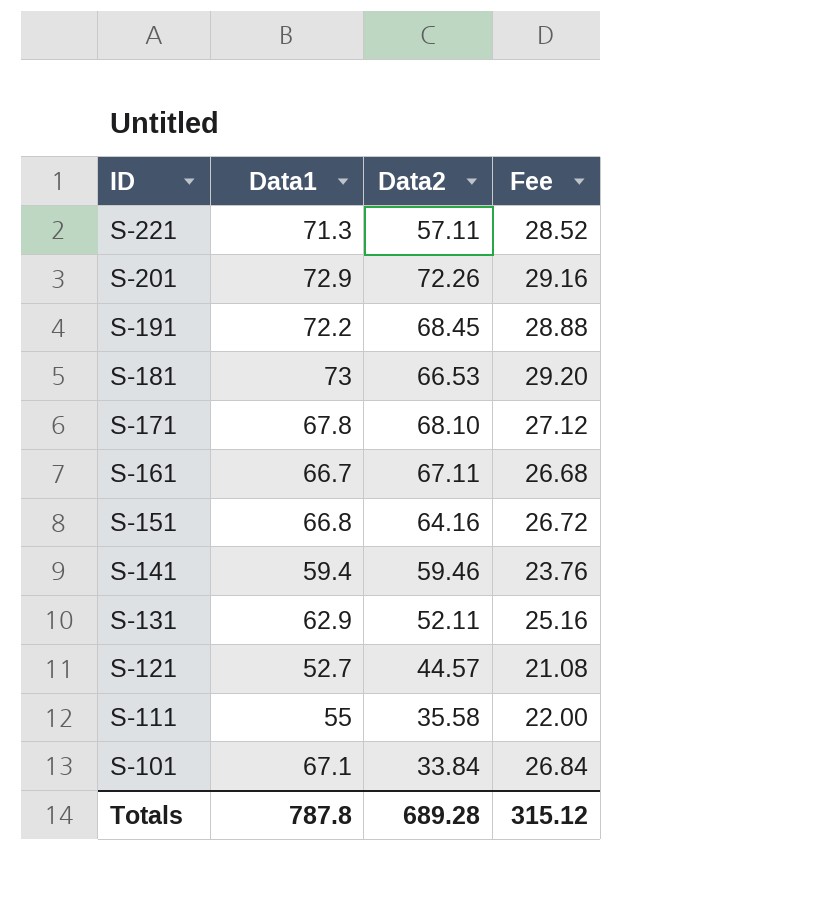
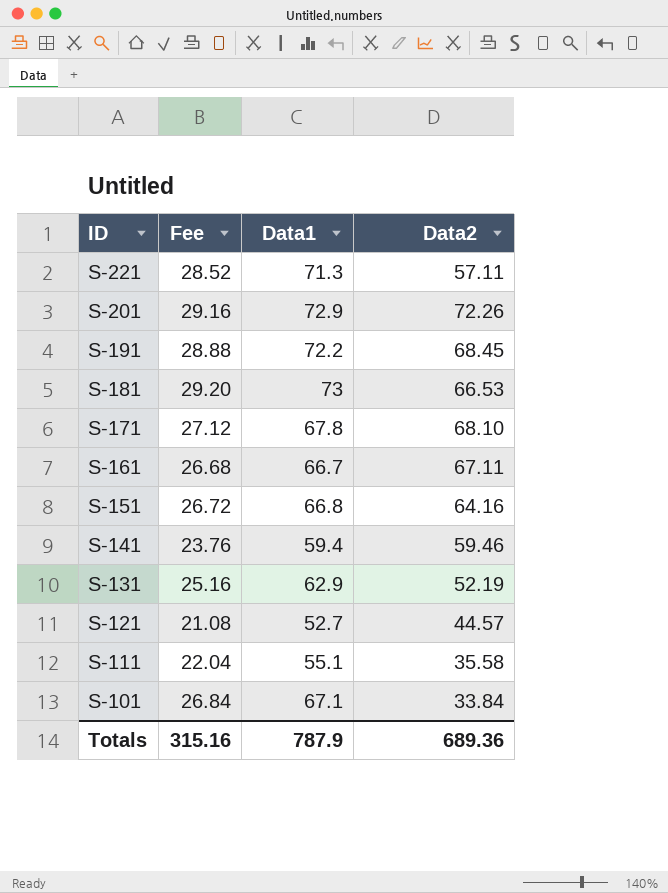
column Fee | position: 4 -> 2
S-131 | Data2: 52.11 -> 52.19
S-111 | Fee: 22.00 -> 22.04
S-111 | Data1: 55 -> 55.1
Totals | Fee: 315.12 -> 315.16
Totals | Data1: 787.8 -> 787.9
Totals | Data2: 689.28 -> 689.36

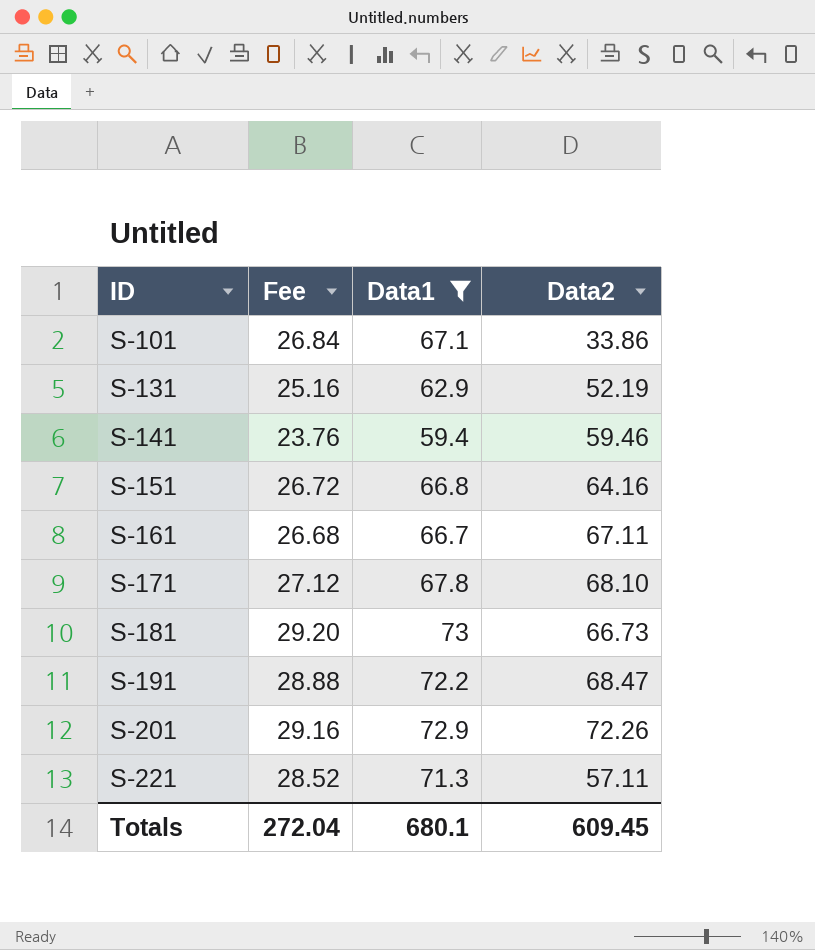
filter: none -> Data1 >= 59.4
row order: ID descending -> ID ascending
S-101 | Data2: 33.84 -> 33.86
S-181 | Data2: 66.53 -> 66.73
S-191 | Data2: 68.45 -> 68.47
Totals | Fee: 315.16 -> 272.04
Totals | Data1: 787.9 -> 680.1
Totals | Data2: 689.36 -> 609.45

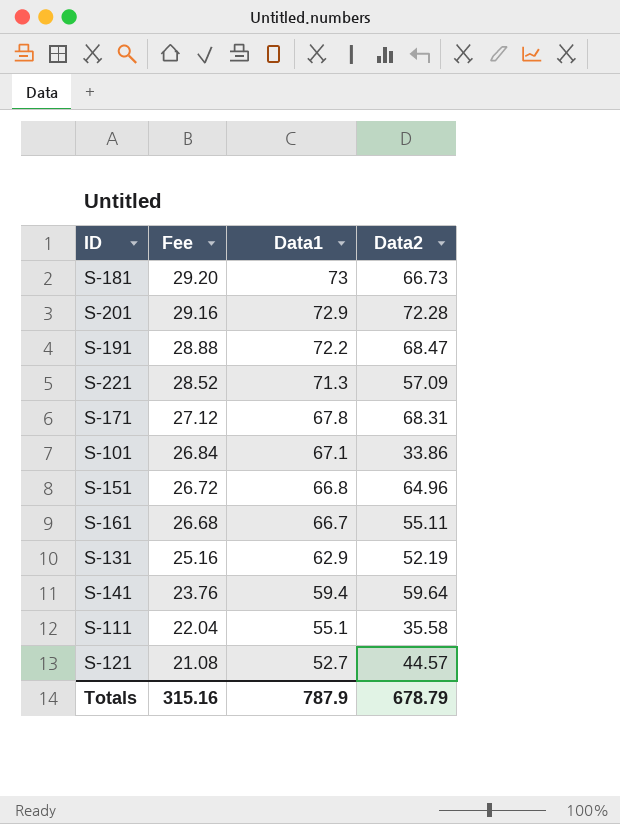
filter: Data1 >= 59.4 -> none
row order: ID ascending -> Fee descending
S-201 | Data2: 72.26 -> 72.28
S-221 | Data2: 57.11 -> 57.09
S-171 | Data2: 68.10 -> 68.31
S-151 | Data2: 64.16 -> 64.96
S-161 | Data2: 67.11 -> 55.11
S-141 | Data2: 59.46 -> 59.64
Totals | Fee: 272.04 -> 315.16
Totals | Data1: 680.1 -> 787.9
Totals | Data2: 609.45 -> 678.79

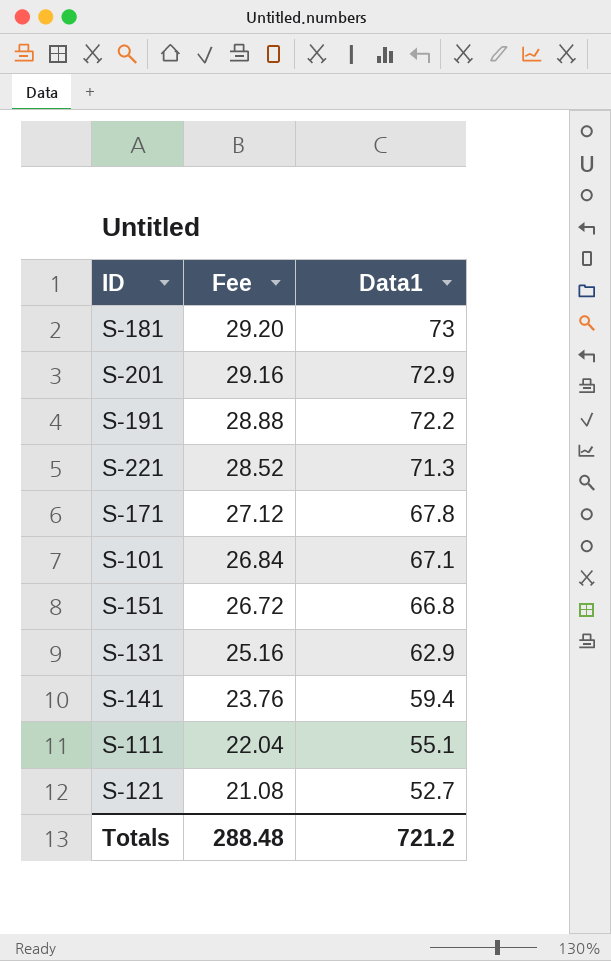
column Data2 | position: 4 -> none
row S-161: 26.68 | 66.7 | 55.11 -> none
Totals | Fee: 315.16 -> 288.48
Totals | Data1: 787.9 -> 721.2

